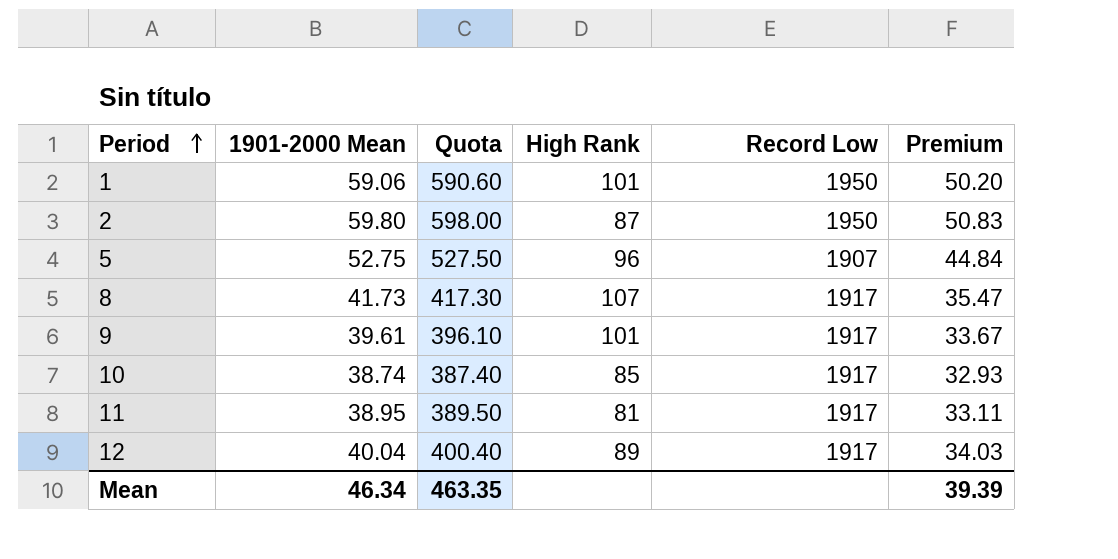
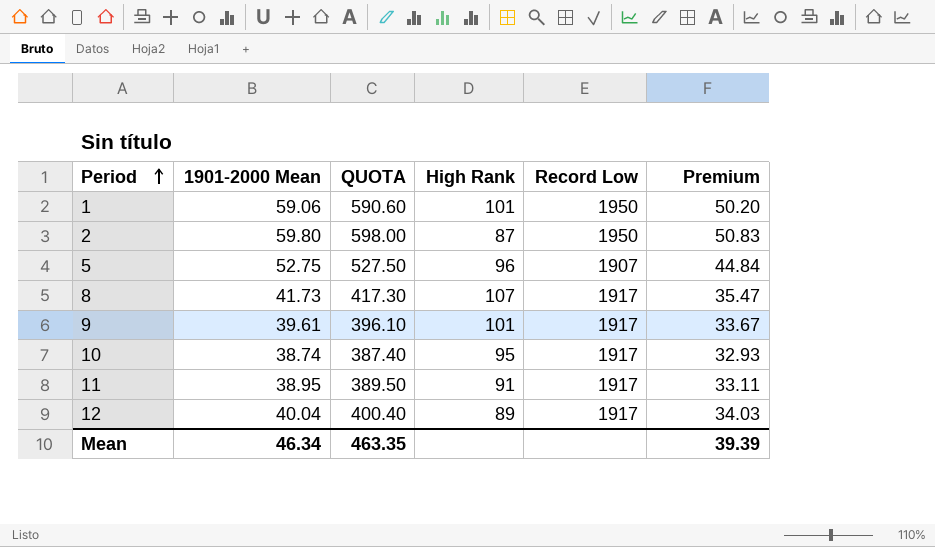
column name: Quota -> QUOTA
10 | High Rank: 85 -> 95
11 | High Rank: 81 -> 91

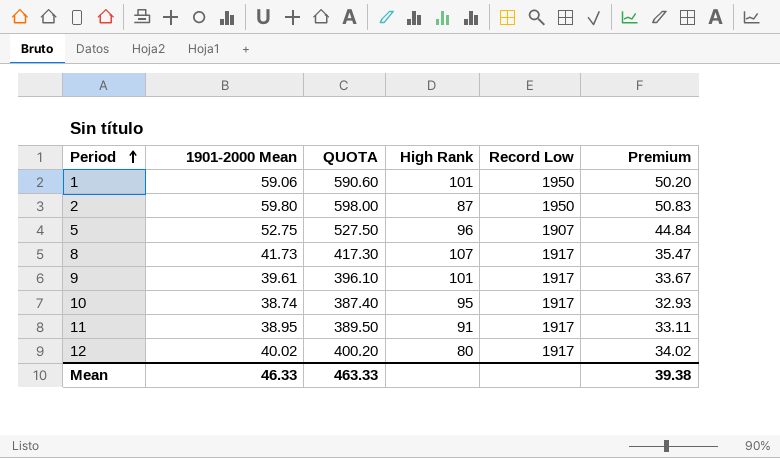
12 | 1901-2000 Mean: 40.04 -> 40.02
12 | QUOTA: 400.40 -> 400.20
12 | High Rank: 89 -> 80
12 | Premium: 34.03 -> 34.02
Mean | 1901-2000 Mean: 46.34 -> 46.33
Mean | QUOTA: 463.35 -> 463.33
Mean | Premium: 39.39 -> 39.38

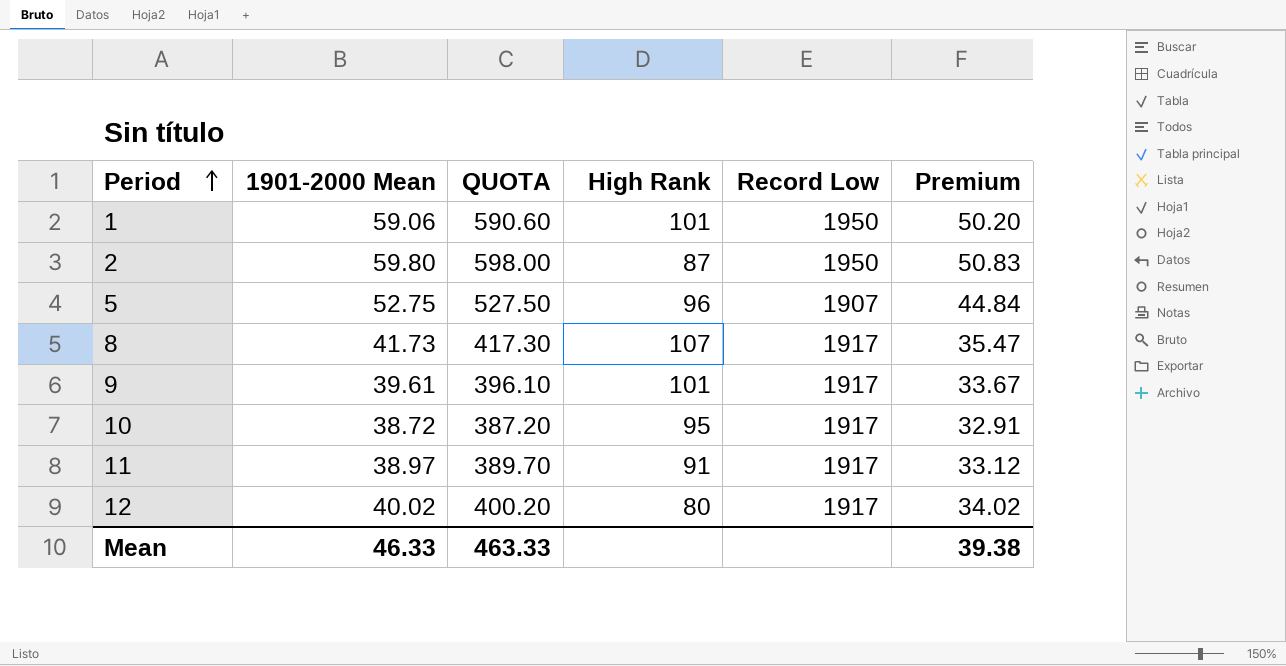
10 | 1901-2000 Mean: 38.74 -> 38.72
10 | QUOTA: 387.40 -> 387.20
10 | Premium: 32.93 -> 32.91
11 | 1901-2000 Mean: 38.95 -> 38.97
11 | QUOTA: 389.50 -> 389.70
11 | Premium: 33.11 -> 33.12

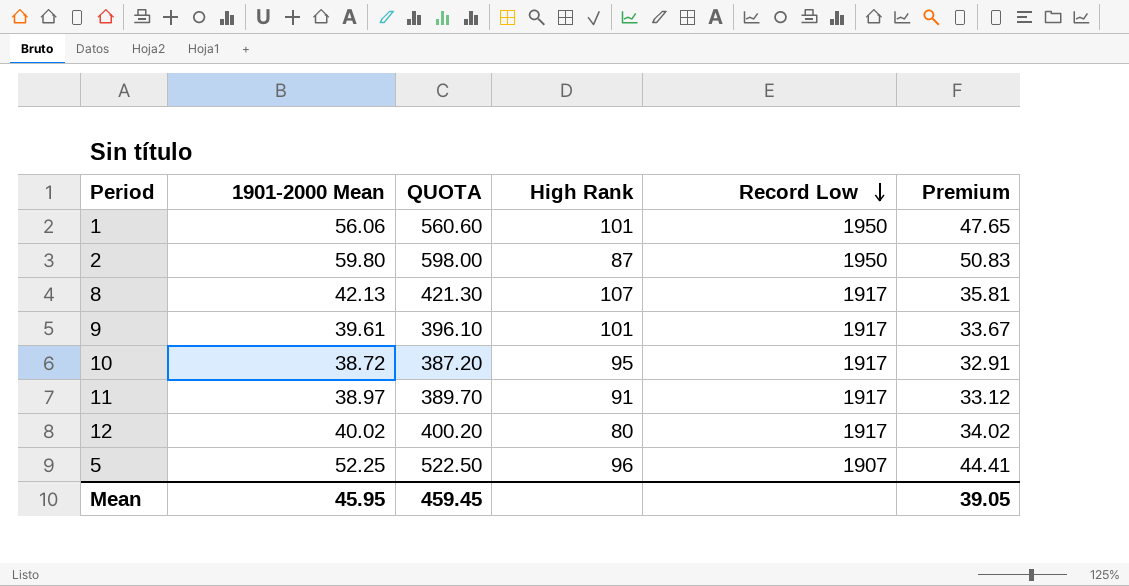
row order: Period ascending -> Record Low descending
1 | 1901-2000 Mean: 59.06 -> 56.06
1 | QUOTA: 590.60 -> 560.60
1 | Premium: 50.20 -> 47.65
8 | 1901-2000 Mean: 41.73 -> 42.13
8 | QUOTA: 417.30 -> 421.30
8 | Premium: 35.47 -> 35.81
5 | 1901-2000 Mean: 52.75 -> 52.25
5 | QUOTA: 527.50 -> 522.50
5 | Premium: 44.84 -> 44.41
Mean | 1901-2000 Mean: 46.33 -> 45.95
Mean | QUOTA: 463.33 -> 459.45
Mean | Premium: 39.38 -> 39.05

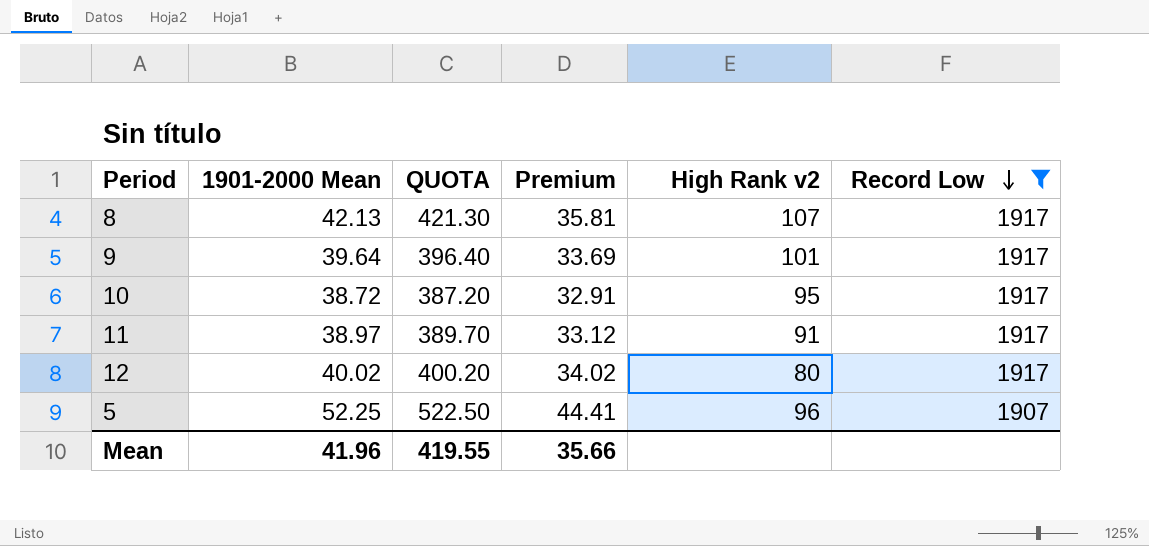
filter: none -> Record Low != 1950
column Premium | position: 6 -> 4
column name: High Rank -> High Rank v2
9 | 1901-2000 Mean: 39.61 -> 39.64
9 | QUOTA: 396.10 -> 396.40
9 | Premium: 33.67 -> 33.69
Mean | 1901-2000 Mean: 45.95 -> 41.96
Mean | QUOTA: 459.45 -> 419.55
Mean | Premium: 39.05 -> 35.66

